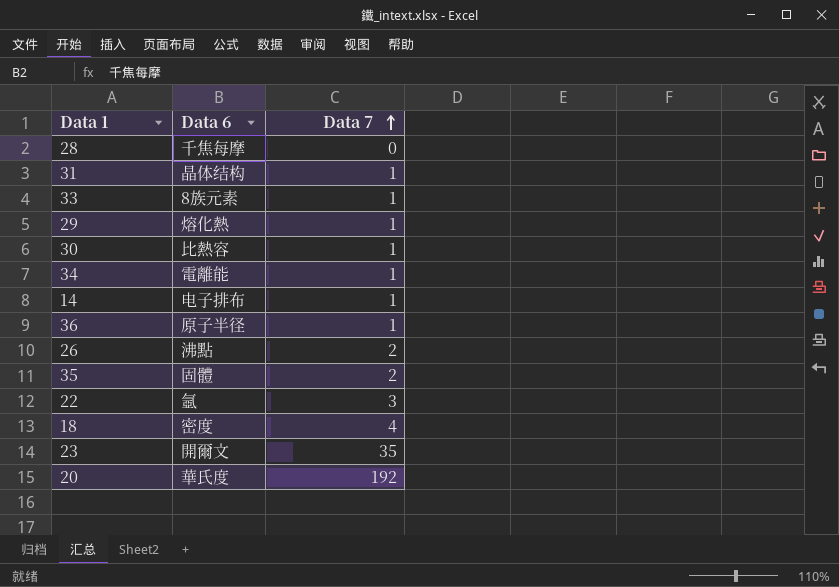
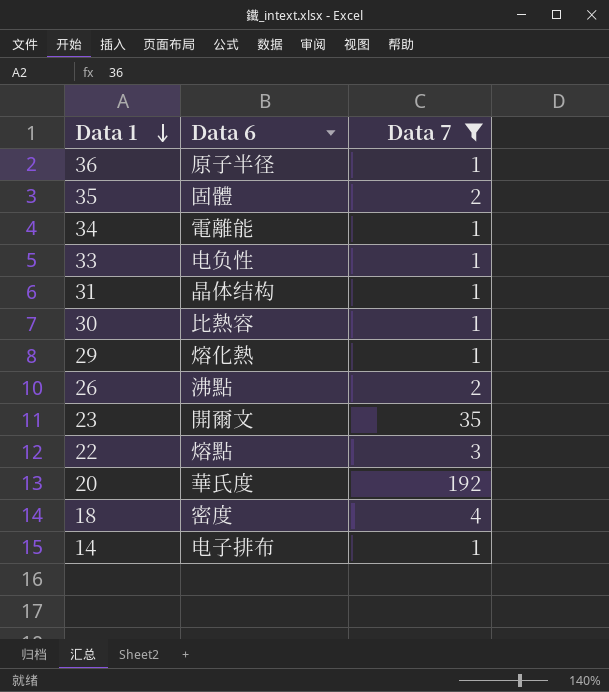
filter: none -> Data 7 != 0
row order: Data 7 ascending -> Data 1 descending
33 | Data 6: 8族元素 -> 电负性
22 | Data 6: 氬 -> 熔點

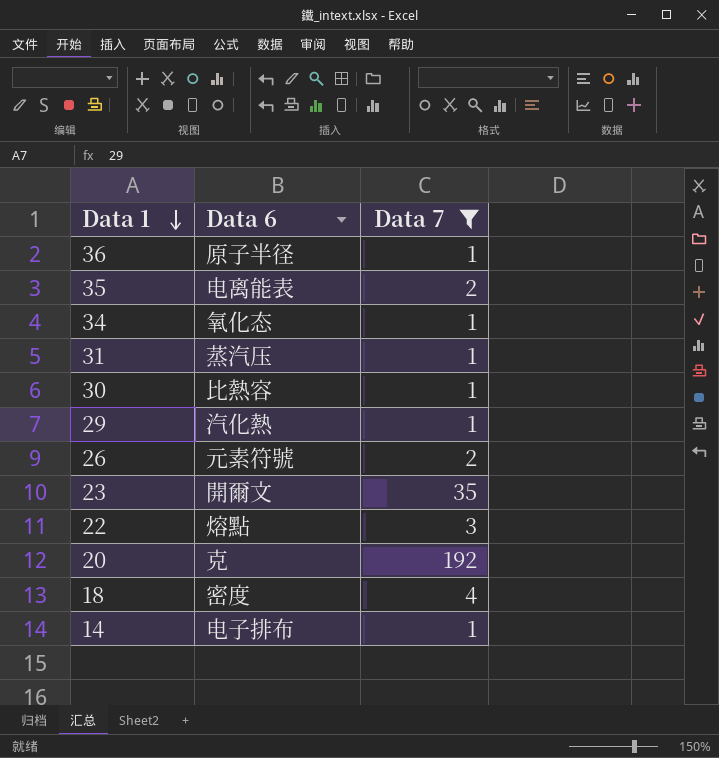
row 33: 电负性 | 1 -> none
35 | Data 6: 固體 -> 电离能表
34 | Data 6: 電離能 -> 氧化态
31 | Data 6: 晶体结构 -> 蒸汽压
29 | Data 6: 熔化熱 -> 汽化熱
26 | Data 6: 沸點 -> 元素符號
20 | Data 6: 華氏度 -> 克

